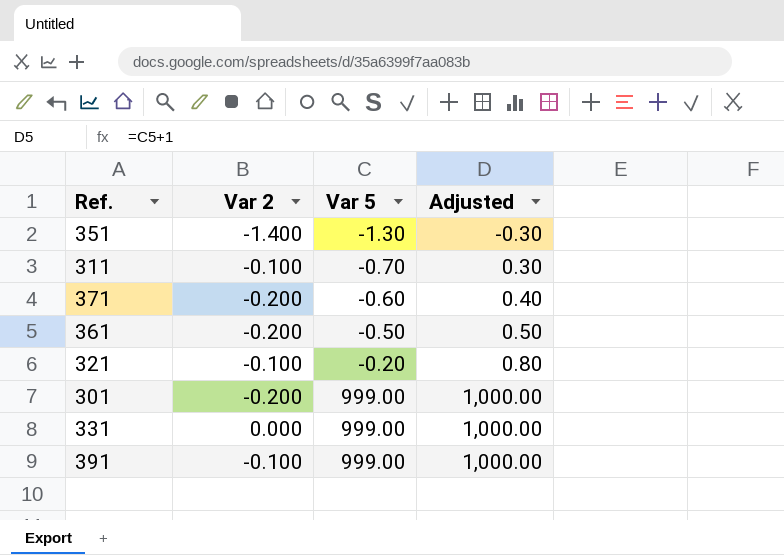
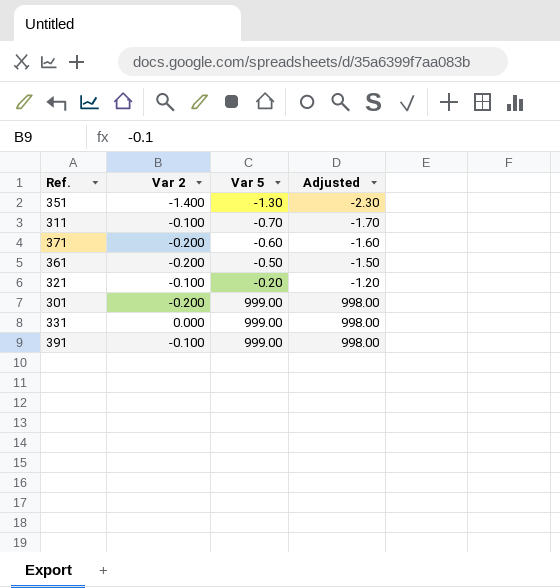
column Adjusted | formula: [Var 5] + 1 -> [Var 5] - 1

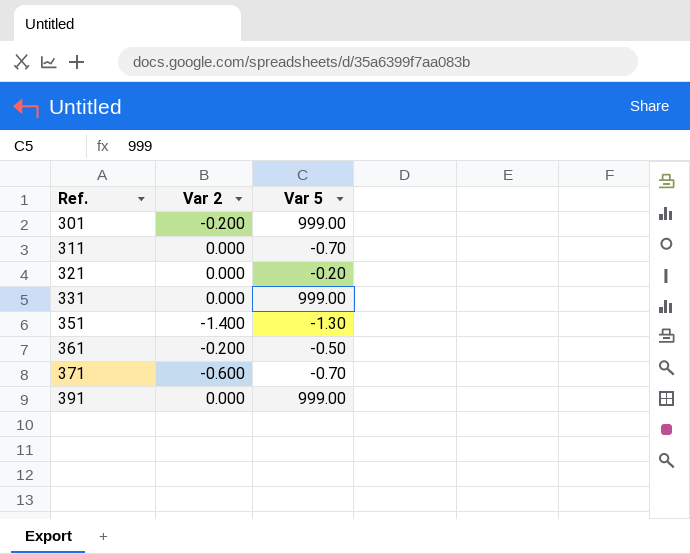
row order: Var 5 ascending -> Ref. ascending
column Adjusted | formula: [Var 5] - 1 -> none
311 | Var 2: -0.100 -> 0.000
321 | Var 2: -0.100 -> 0.000
371 | Var 2: -0.200 -> -0.600
371 | Var 5: -0.60 -> -0.70
391 | Var 2: -0.100 -> 0.000

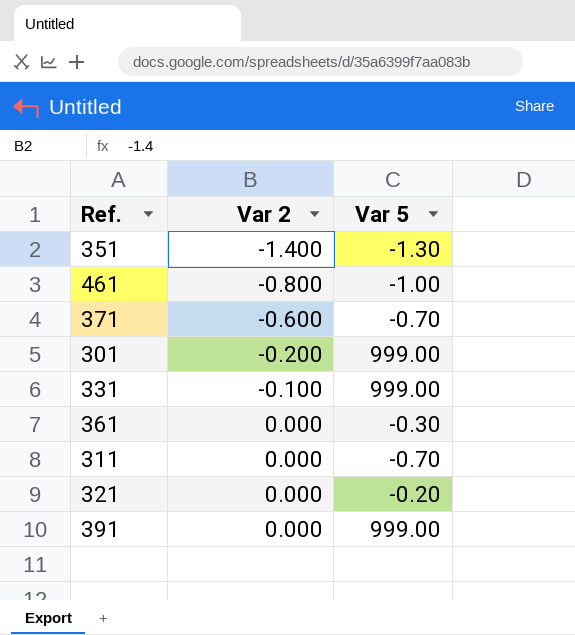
row order: Ref. ascending -> Var 2 ascending
row 461: none -> -0.800 | -1.00
331 | Var 2: 0.000 -> -0.100
361 | Var 2: -0.200 -> 0.000
361 | Var 5: -0.50 -> -0.30

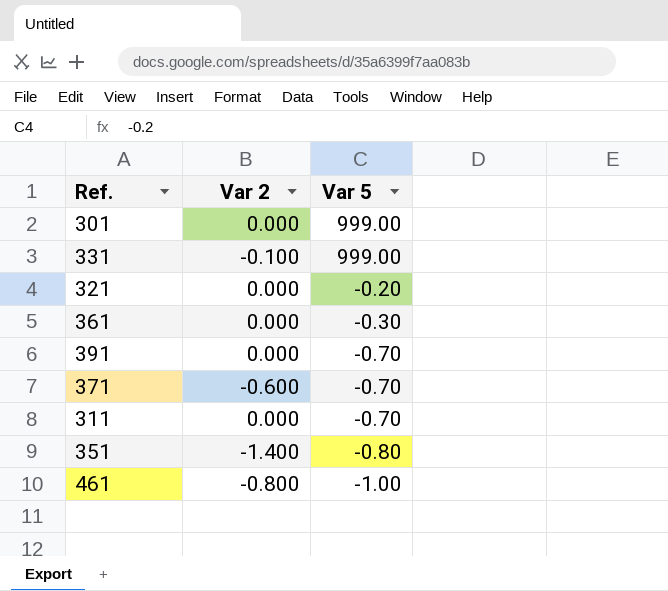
row order: Var 2 ascending -> Var 5 descending
301 | Var 2: -0.200 -> 0.000
391 | Var 5: 999.00 -> -0.70
351 | Var 5: -1.30 -> -0.80

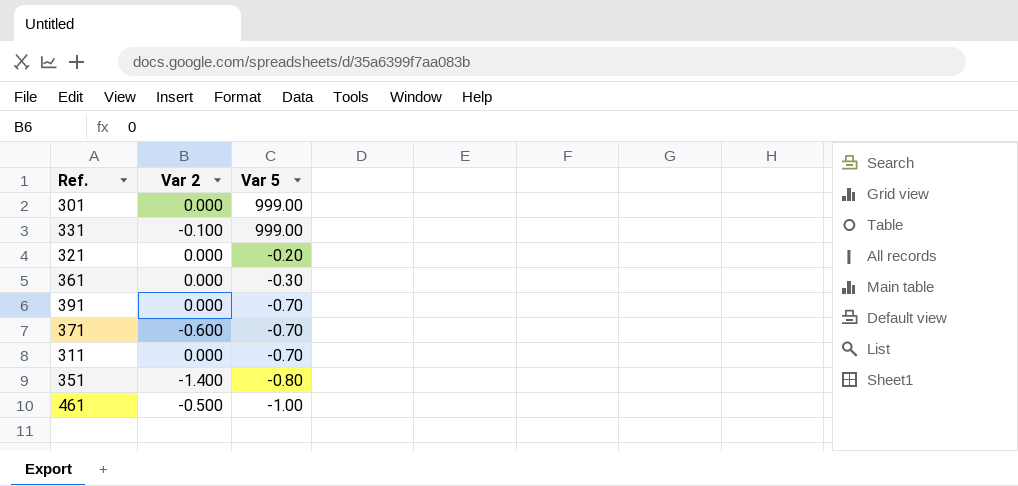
461 | Var 2: -0.800 -> -0.500

